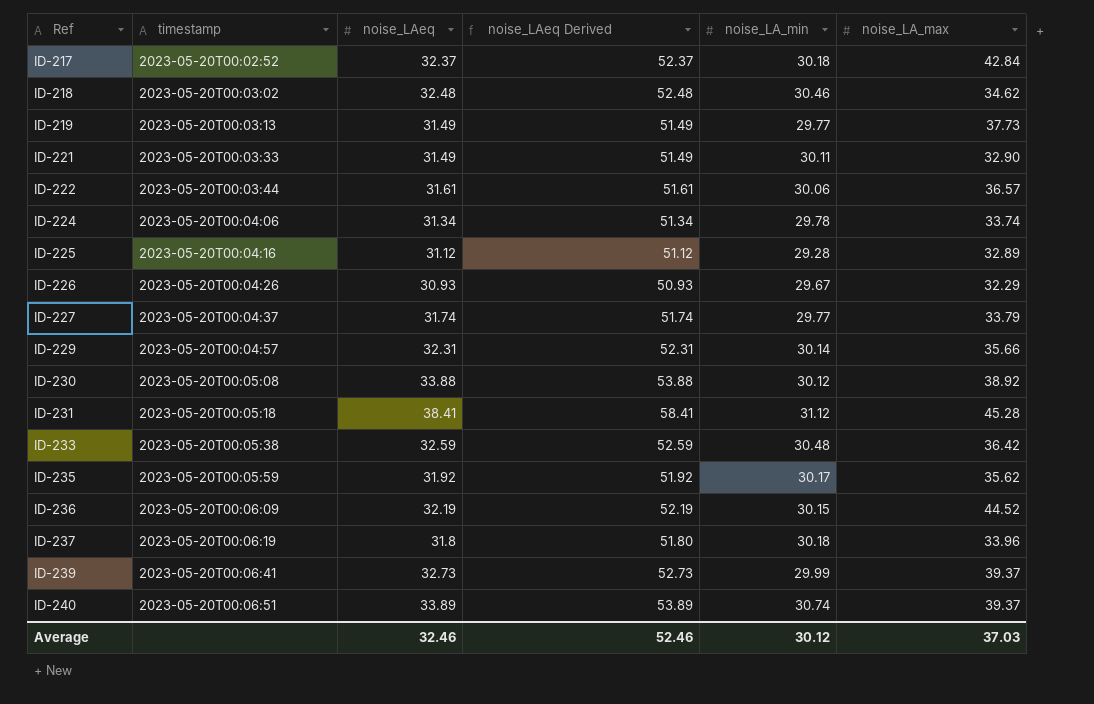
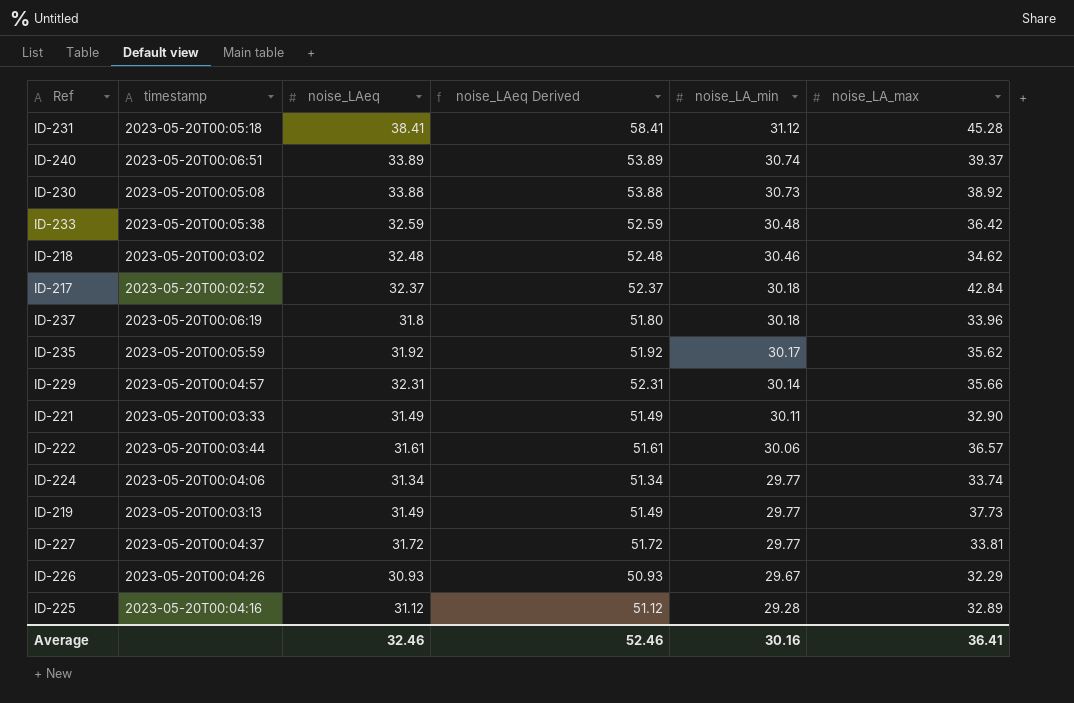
row order: Ref ascending -> noise_LA_min descending
row ID-236: 2023-05-20T00:06:09 | 32.19 | 52.19 | 30.15 | 44.52 -> none
row ID-239: 2023-05-20T00:06:41 | 32.73 | 52.73 | 29.99 | 39.37 -> none
ID-230 | noise_LA_min: 30.12 -> 30.73
ID-224 | noise_LA_min: 29.78 -> 29.77
ID-227 | noise_LAeq: 31.74 -> 31.72
ID-227 | noise_LAeq Derived: 51.74 -> 51.72
ID-227 | noise_LA_max: 33.79 -> 33.81
Average | noise_LA_min: 30.12 -> 30.16
Average | noise_LA_max: 37.03 -> 36.41

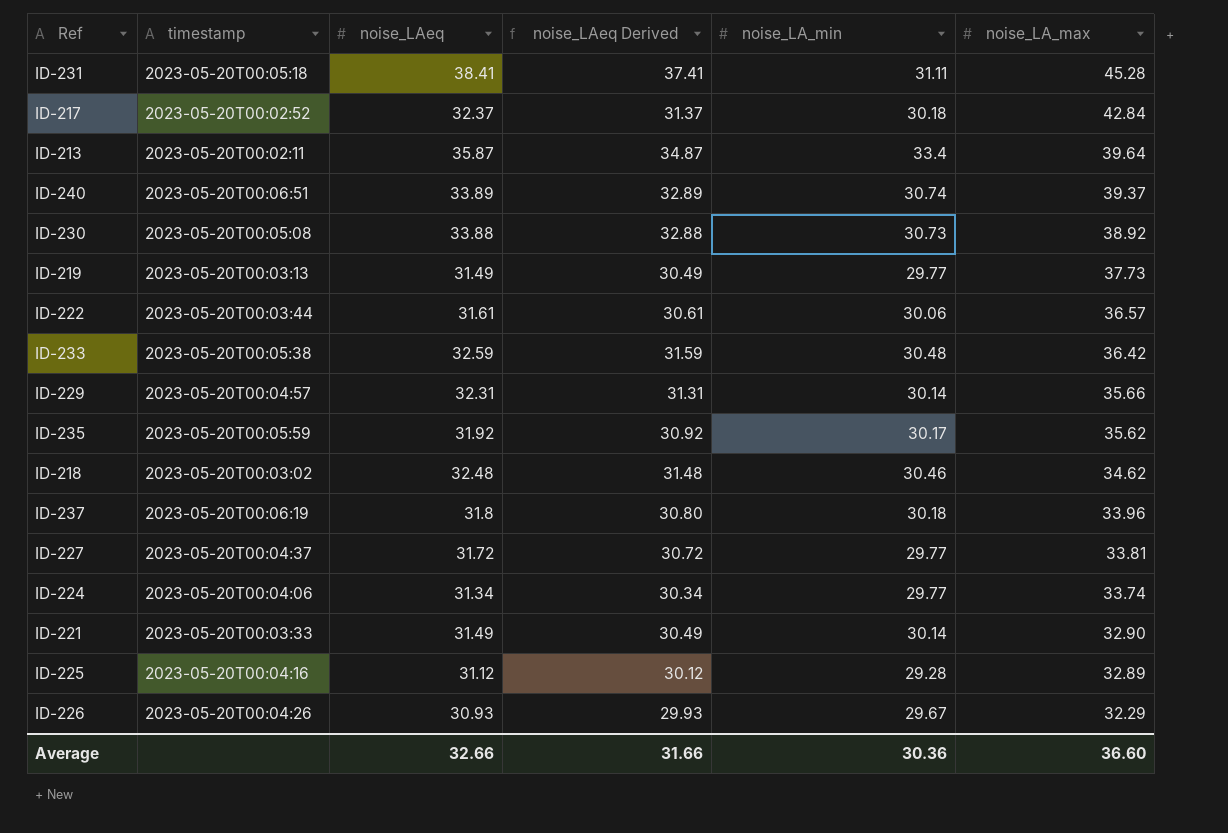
row order: noise_LA_min descending -> noise_LA_max descending
column noise_LAeq Derived | formula: [noise_LAeq] + 20 -> [noise_LAeq] - 1
ID-231 | noise_LA_min: 31.12 -> 31.11
row ID-213: none -> 2023-05-20T00:02:11 | 35.87 | 34.87 | 33.4 | 39.64
ID-221 | noise_LA_min: 30.11 -> 30.14
Average | noise_LAeq: 32.46 -> 32.66
Average | noise_LAeq Derived: 52.46 -> 31.66
Average | noise_LA_min: 30.16 -> 30.36
Average | noise_LA_max: 36.41 -> 36.60

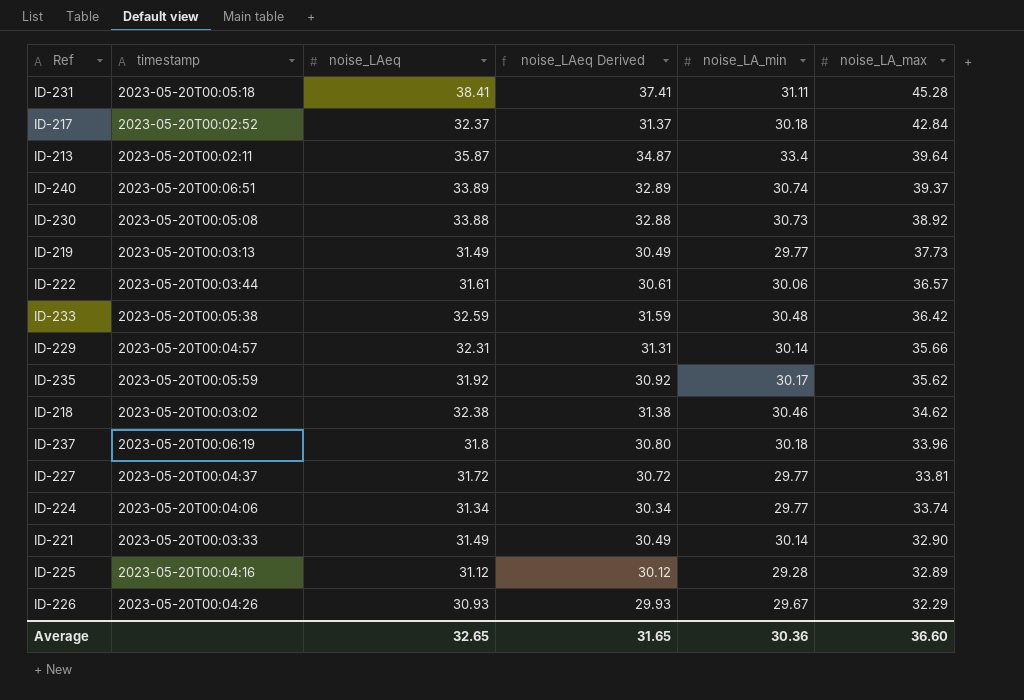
ID-218 | noise_LAeq: 32.48 -> 32.38
ID-218 | noise_LAeq Derived: 31.48 -> 31.38
Average | noise_LAeq: 32.66 -> 32.65
Average | noise_LAeq Derived: 31.66 -> 31.65

